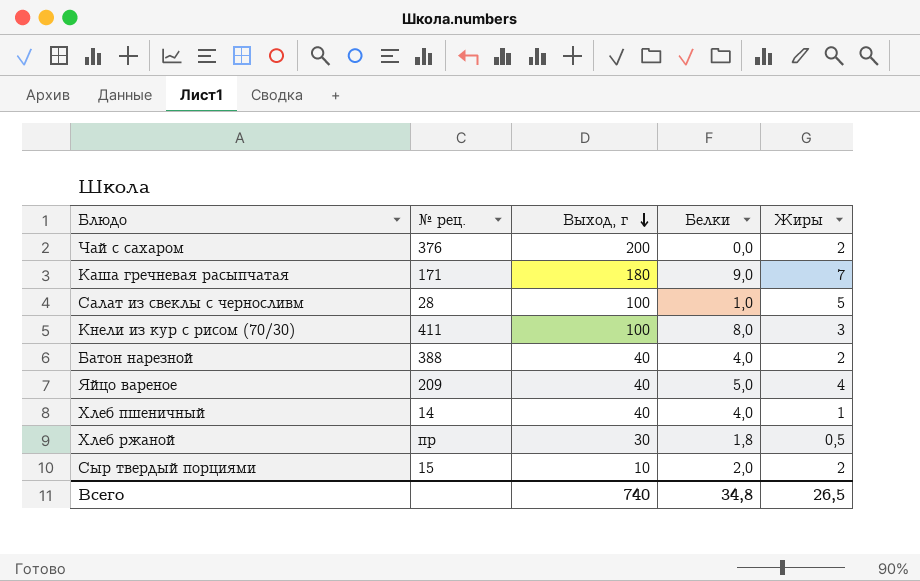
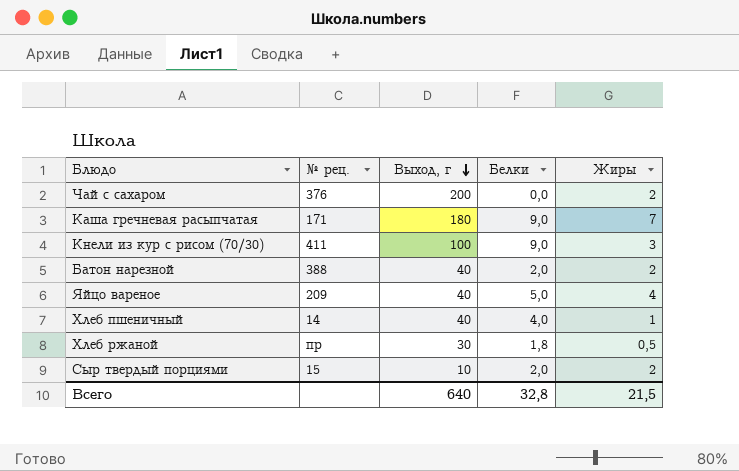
row Салат из свеклы с черносливм: 28 | 100 | 1,0 | 5 -> none
Кнели из кур с рисом (70/30) | Белки: 8,0 -> 9,0
Батон нарезной | Белки: 4,0 -> 2,0
Всего | Выход, г: 740 -> 640
Всего | Белки: 34,8 -> 32,8
Всего | Жиры: 26,5 -> 21,5

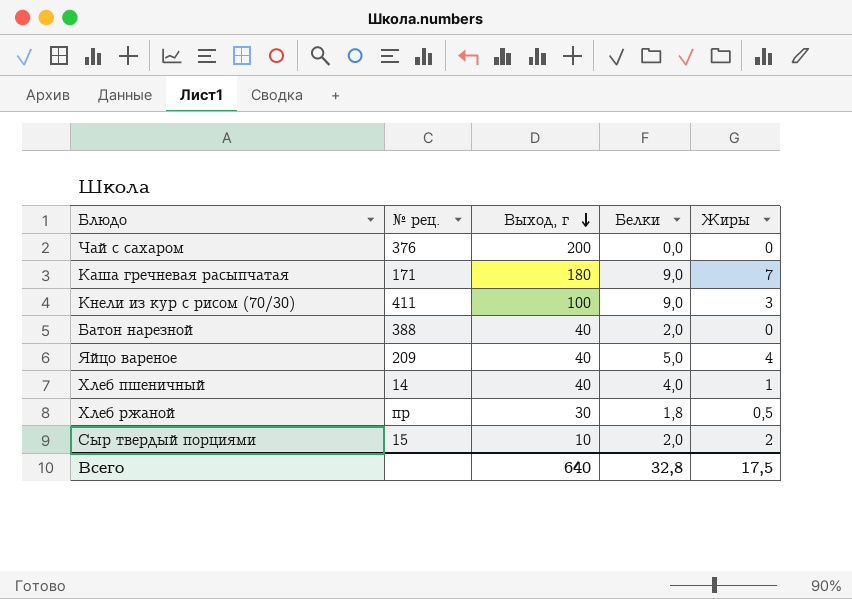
Чай с сахаром | Жиры: 2 -> 0
Батон нарезной | Жиры: 2 -> 0
Всего | Жиры: 21,5 -> 17,5

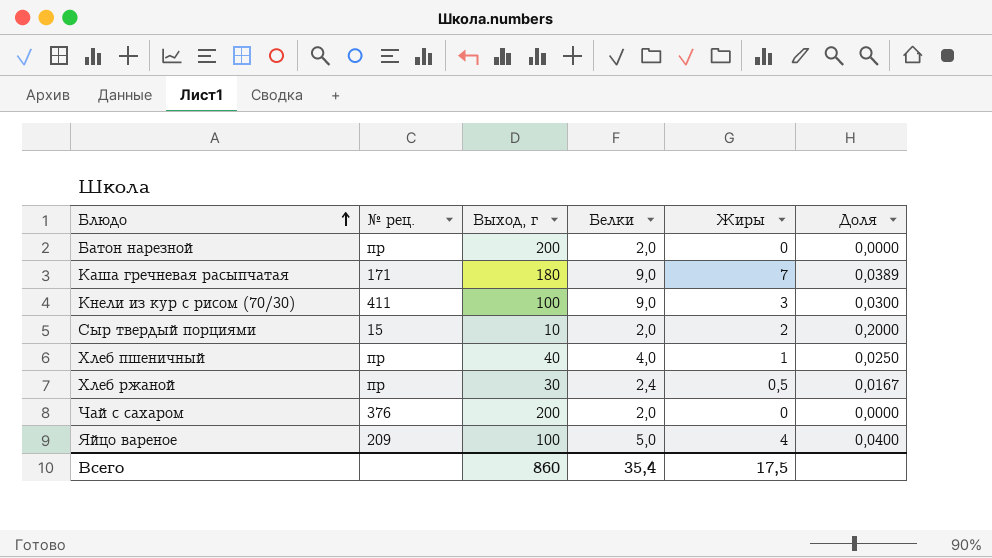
row order: Выход, г descending -> Блюдо ascending
column Доля | formula: none -> [Жиры] / [Выход, г]
Батон нарезной | № рец.: 388 -> пр
Батон нарезной | Выход, г: 40 -> 200
Хлеб пшеничный | № рец.: 14 -> пр
Хлеб ржаной | Белки: 1,8 -> 2,4
Чай с сахаром | Белки: 0,0 -> 2,0
Яйцо вареное | Выход, г: 40 -> 100
Всего | Выход, г: 640 -> 860
Всего | Белки: 32,8 -> 35,4

